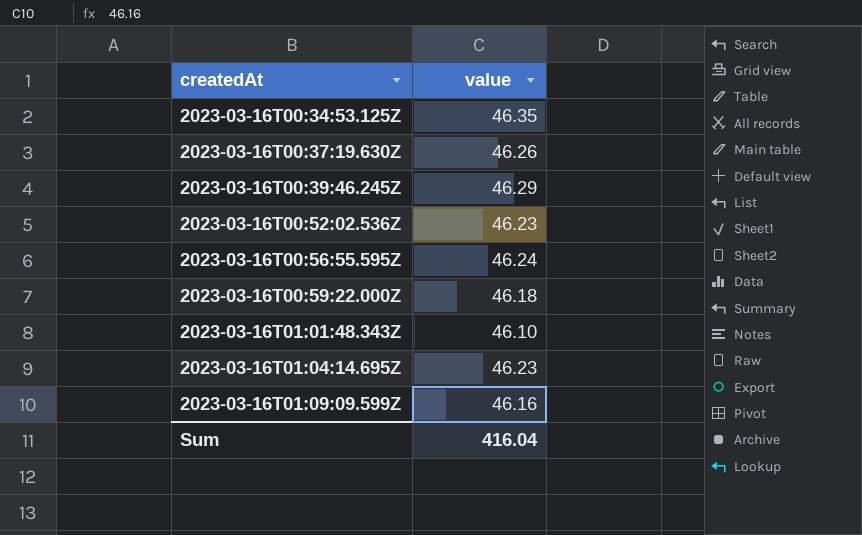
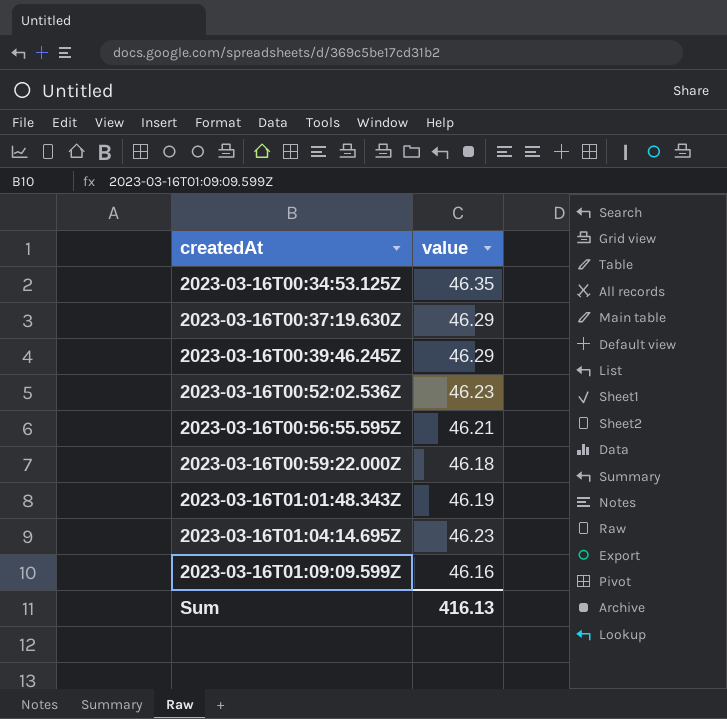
2023-03-16T00:37:19.630Z | value: 46.26 -> 46.29
2023-03-16T00:56:55.595Z | value: 46.24 -> 46.21
2023-03-16T01:01:48.343Z | value: 46.10 -> 46.19
Sum | value: 416.04 -> 416.13

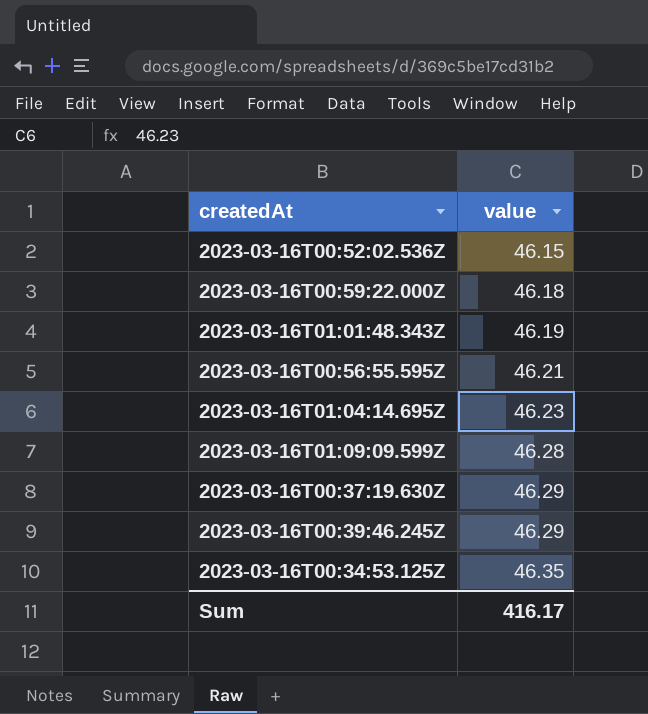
row order: createdAt ascending -> value ascending
2023-03-16T00:52:02.536Z | value: 46.23 -> 46.15
2023-03-16T01:09:09.599Z | value: 46.16 -> 46.28
Sum | value: 416.13 -> 416.17

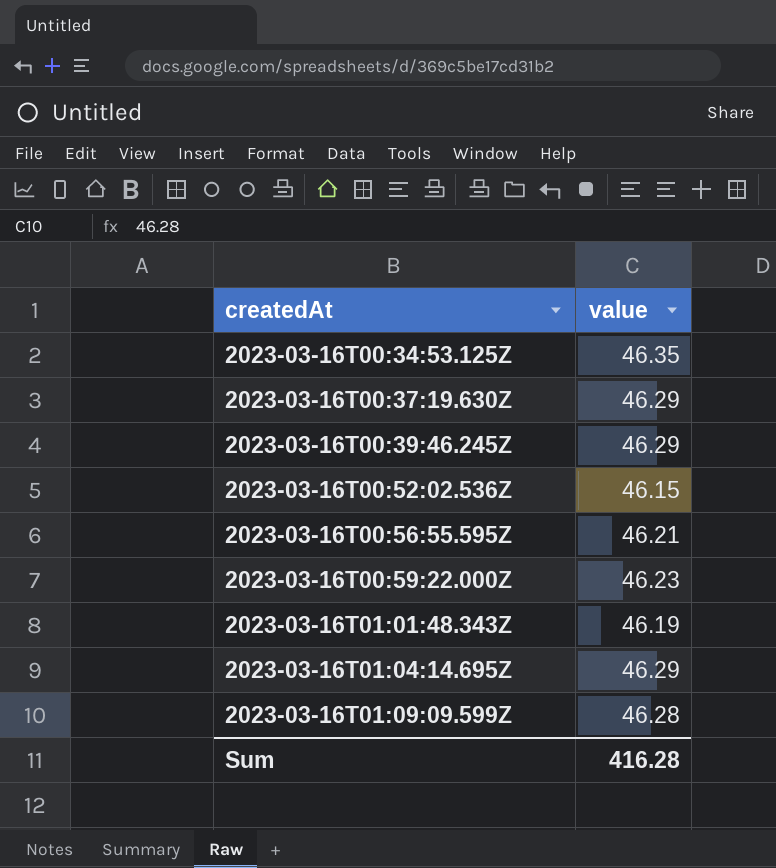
row order: value ascending -> createdAt ascending
2023-03-16T00:59:22.000Z | value: 46.18 -> 46.23
2023-03-16T01:04:14.695Z | value: 46.23 -> 46.29
Sum | value: 416.17 -> 416.28

